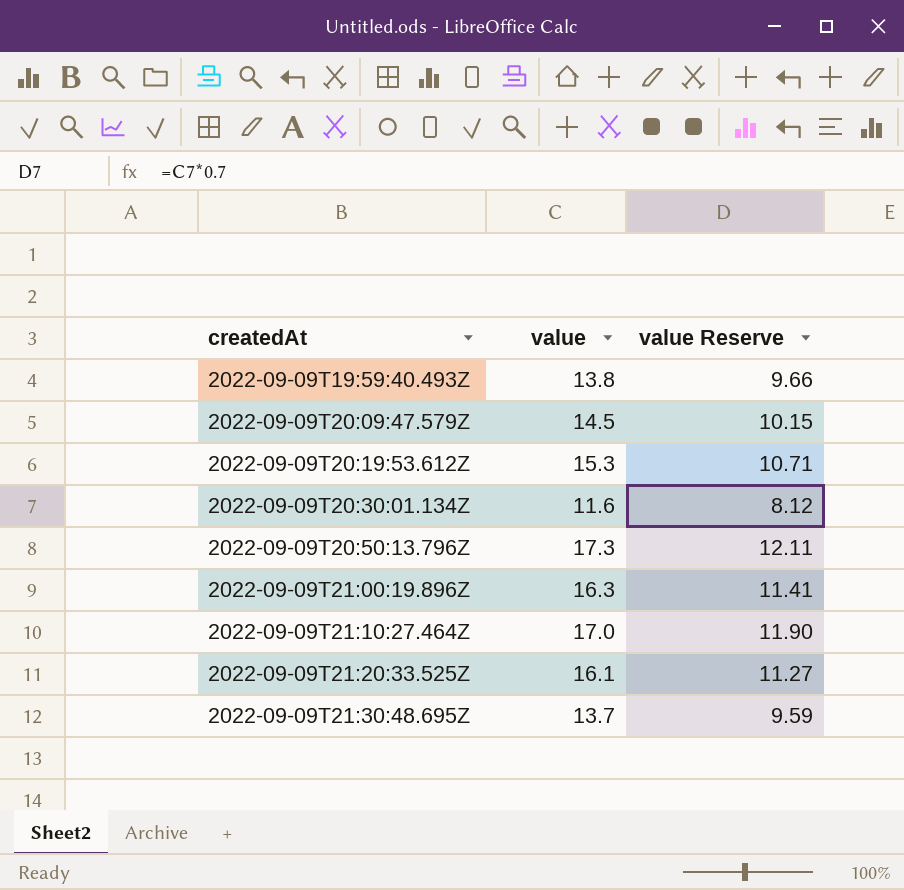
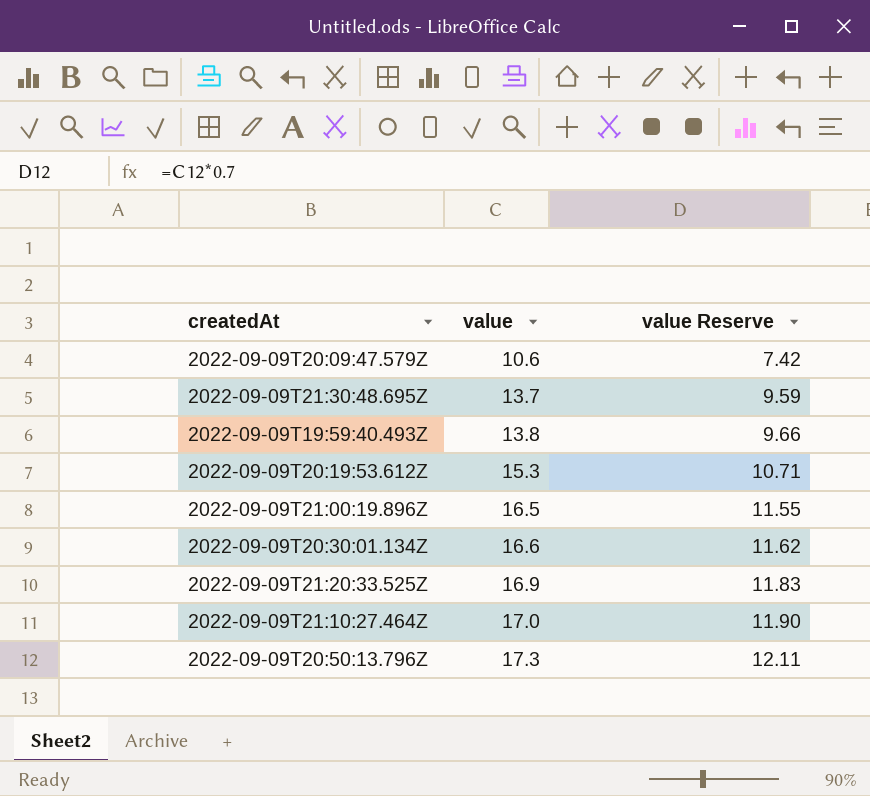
row order: createdAt ascending -> value ascending
2022-09-09T20:09:47.579Z | value: 14.5 -> 10.6
2022-09-09T20:09:47.579Z | value Reserve: 10.15 -> 7.42
2022-09-09T21:00:19.896Z | value: 16.3 -> 16.5
2022-09-09T21:00:19.896Z | value Reserve: 11.41 -> 11.55
2022-09-09T20:30:01.134Z | value: 11.6 -> 16.6
2022-09-09T20:30:01.134Z | value Reserve: 8.12 -> 11.62
2022-09-09T21:20:33.525Z | value: 16.1 -> 16.9
2022-09-09T21:20:33.525Z | value Reserve: 11.27 -> 11.83

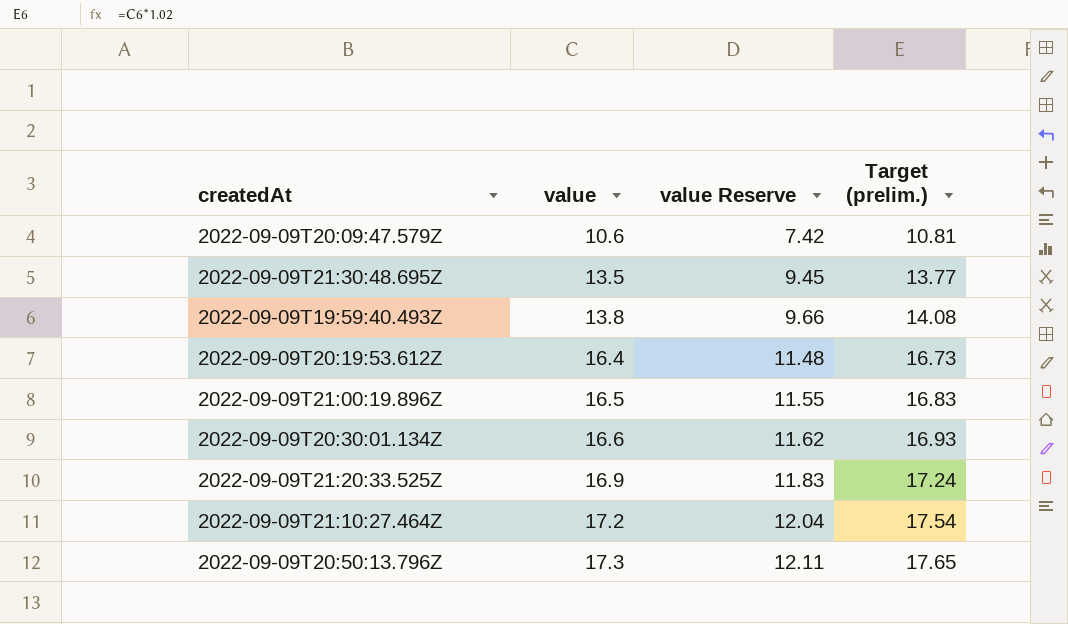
column Target (prelim.) | formula: none -> [value] * 1.02
2022-09-09T21:30:48.695Z | value: 13.7 -> 13.5
2022-09-09T21:30:48.695Z | value Reserve: 9.59 -> 9.45
2022-09-09T20:19:53.612Z | value: 15.3 -> 16.4
2022-09-09T20:19:53.612Z | value Reserve: 10.71 -> 11.48
2022-09-09T21:10:27.464Z | value: 17.0 -> 17.2
2022-09-09T21:10:27.464Z | value Reserve: 11.90 -> 12.04

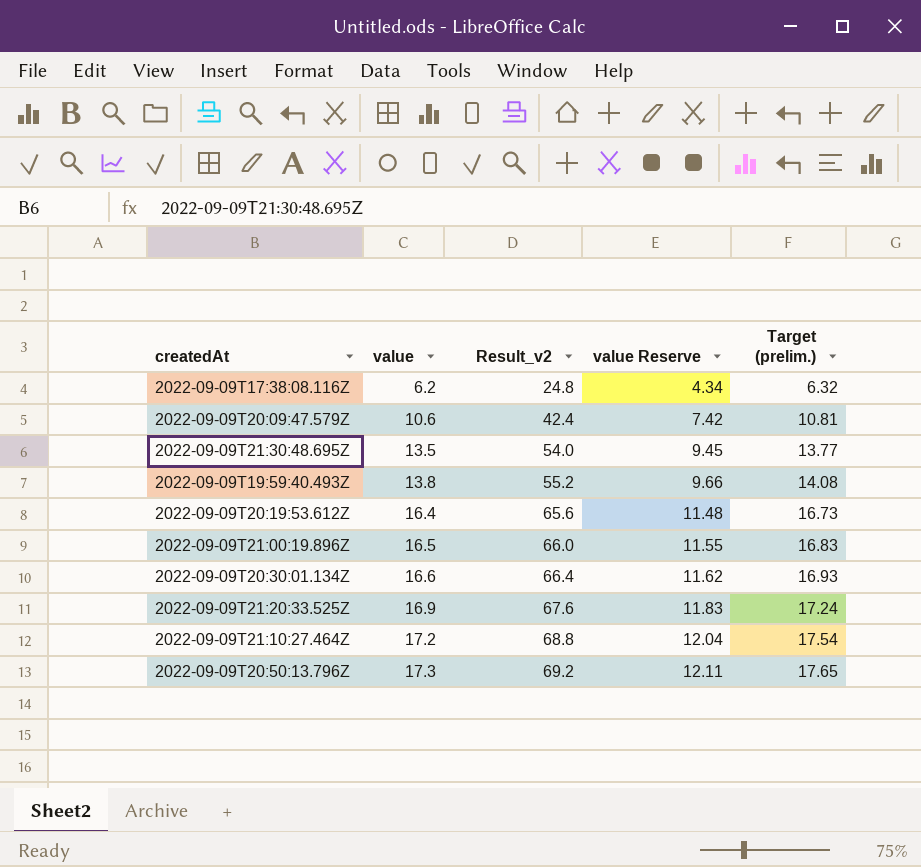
column Result_v2 | formula: none -> [value] * 4
row 2022-09-09T17:38:08.116Z: none -> 6.2 | 24.8 | 4.34 | 6.32

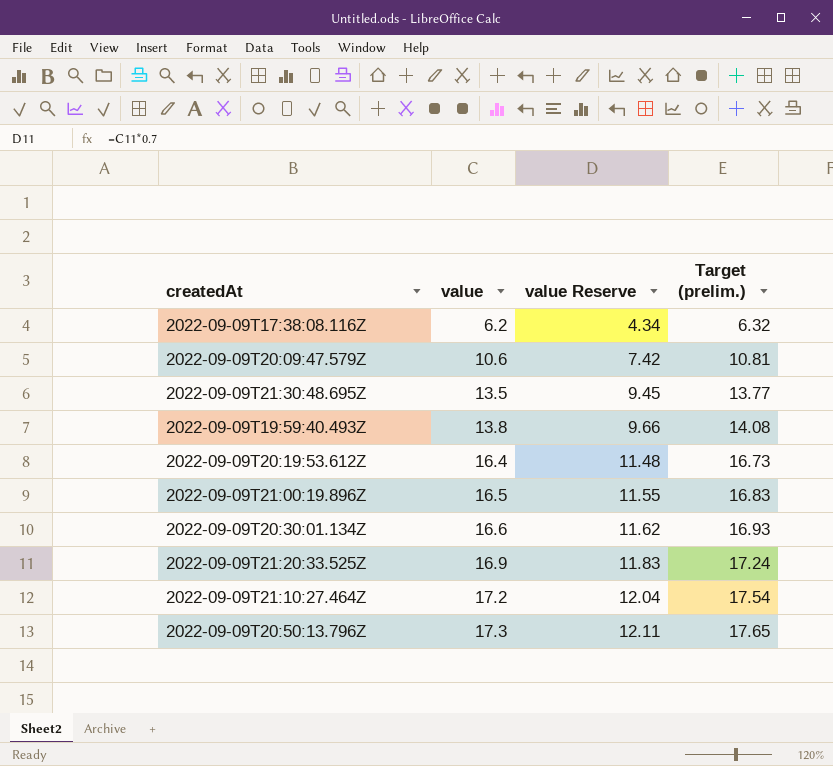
column Result_v2 | formula: [value] * 4 -> none

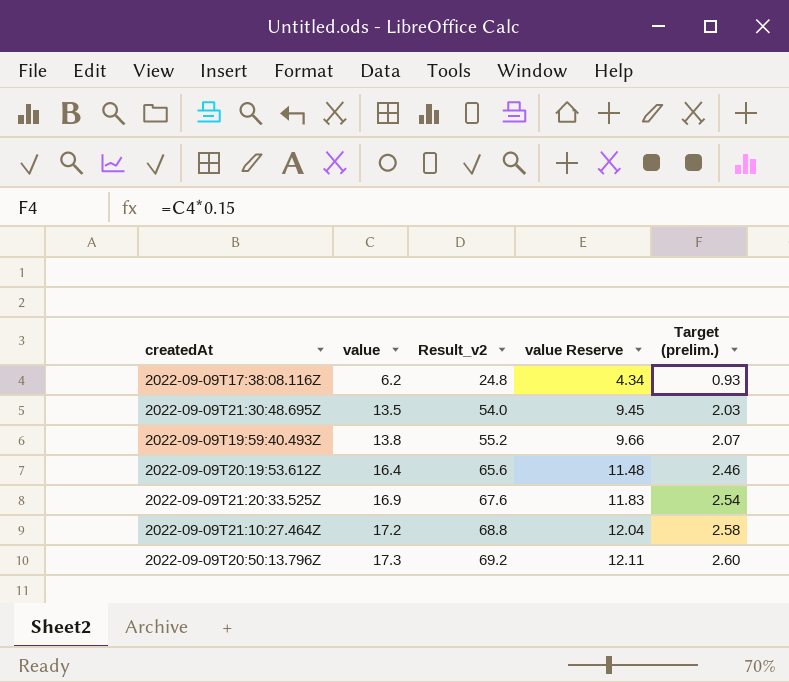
column Result_v2 | formula: none -> [value] * 4
column Target (prelim.) | formula: [value] * 1.02 -> [value] * 0.15
row 2022-09-09T20:09:47.579Z: 10.6 | 7.42 | 10.81 -> none
row 2022-09-09T21:00:19.896Z: 16.5 | 11.55 | 16.83 -> none
row 2022-09-09T20:30:01.134Z: 16.6 | 11.62 | 16.93 -> none

